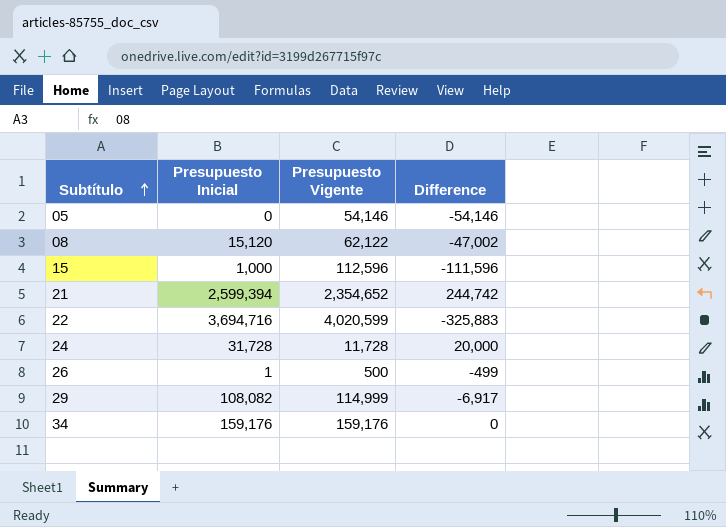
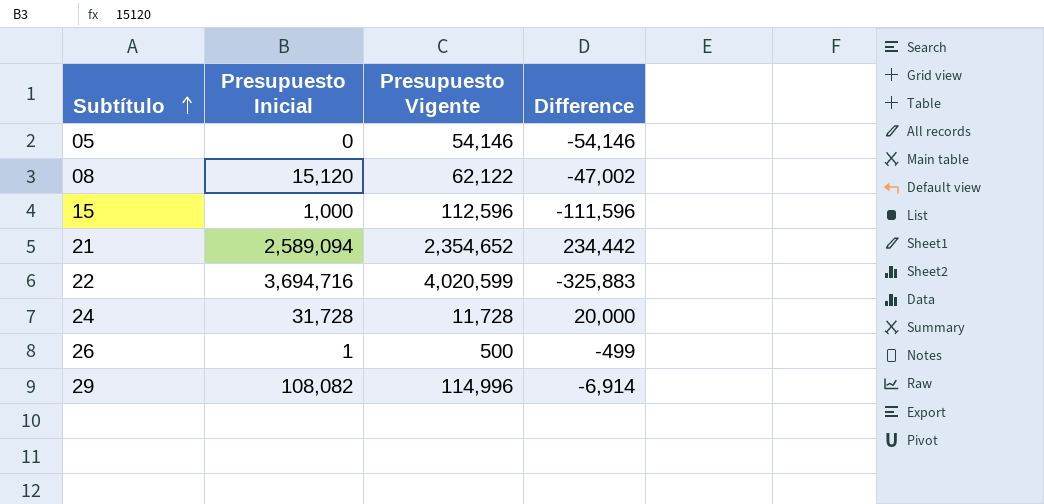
row 34: 159,176 | 159,176 | 0 -> none
21 | Presupuesto Inicial: 2,599,394 -> 2,589,094
21 | Difference: 244,742 -> 234,442
29 | Presupuesto Vigente: 114,999 -> 114,996
29 | Difference: -6,917 -> -6,914

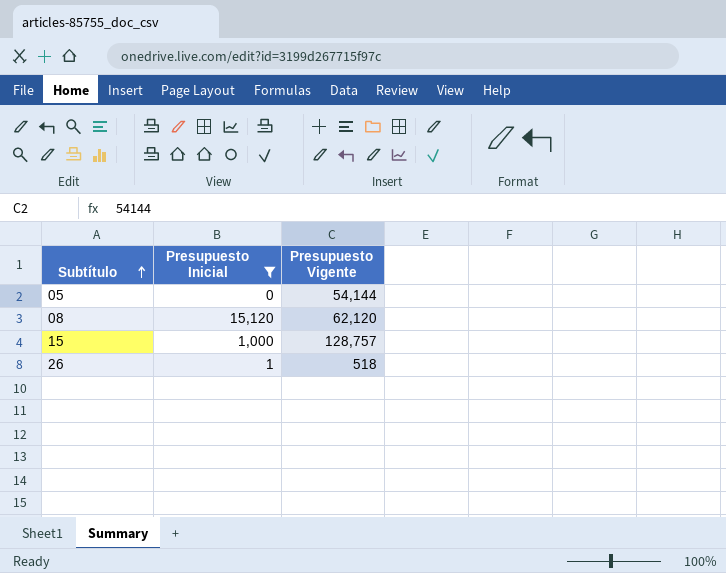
filter: none -> Presupuesto Inicial <= 15,120
column Difference | formula: [Presupuesto Inicial] - [Presupuesto Vigente] -> none
05 | Presupuesto Vigente: 54,146 -> 54,144
08 | Presupuesto Vigente: 62,122 -> 62,120
15 | Presupuesto Vigente: 112,596 -> 128,757
26 | Presupuesto Vigente: 500 -> 518

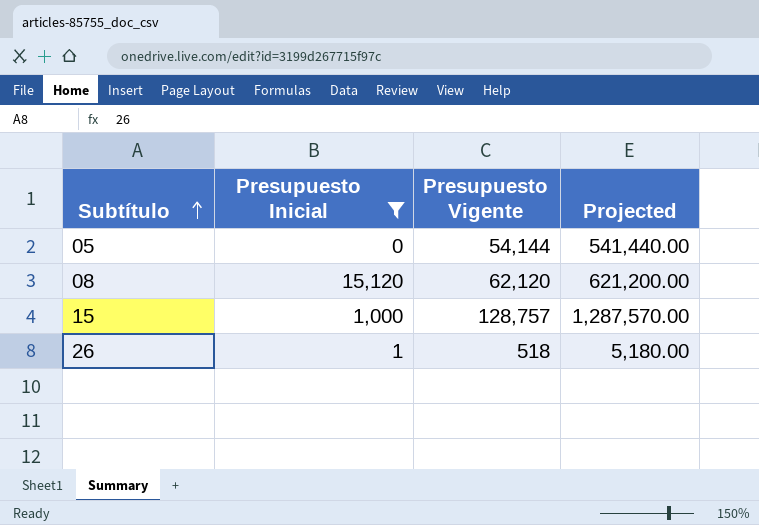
column Projected | formula: none -> [Presupuesto Vigente] * 10

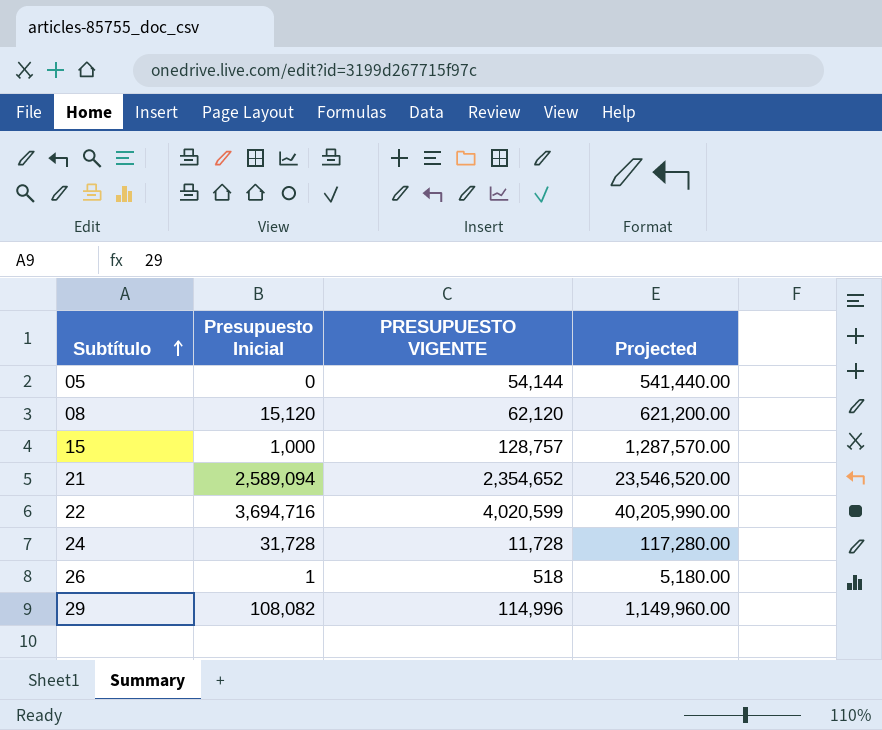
filter: Presupuesto Inicial <= 15,120 -> none
column name: Presupuesto Vigente -> PRESUPUESTO VIGENTE

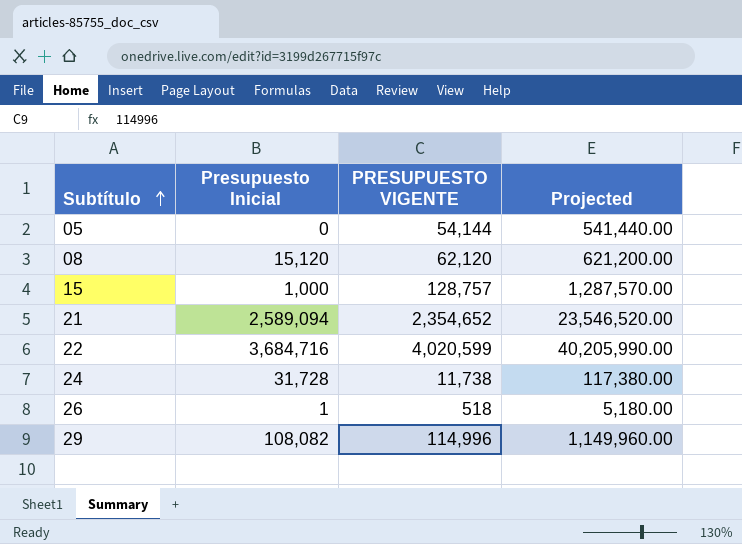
22 | Presupuesto Inicial: 3,694,716 -> 3,684,716
24 | PRESUPUESTO VIGENTE: 11,728 -> 11,738
24 | Projected: 117,280.00 -> 117,380.00

